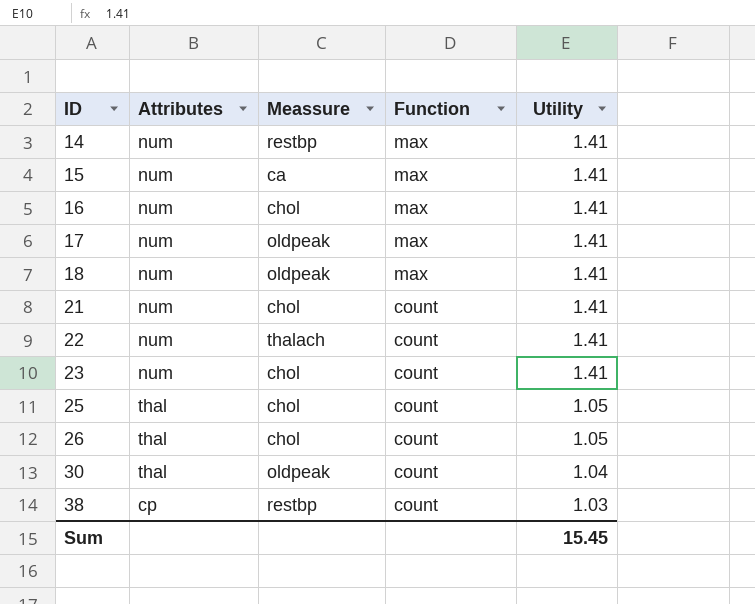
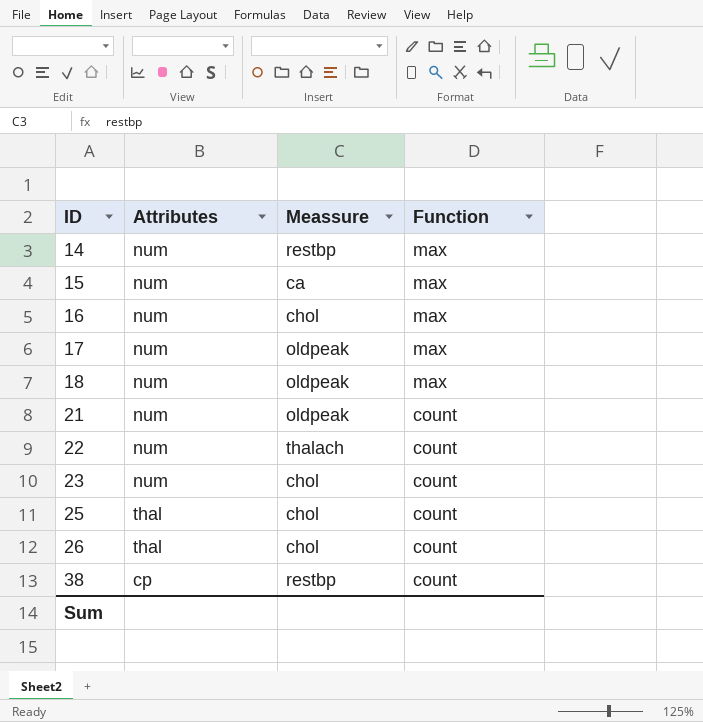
column Utility | position: 5 -> none
row 30: thal | oldpeak | count | 1.04 -> none
21 | Meassure: chol -> oldpeak

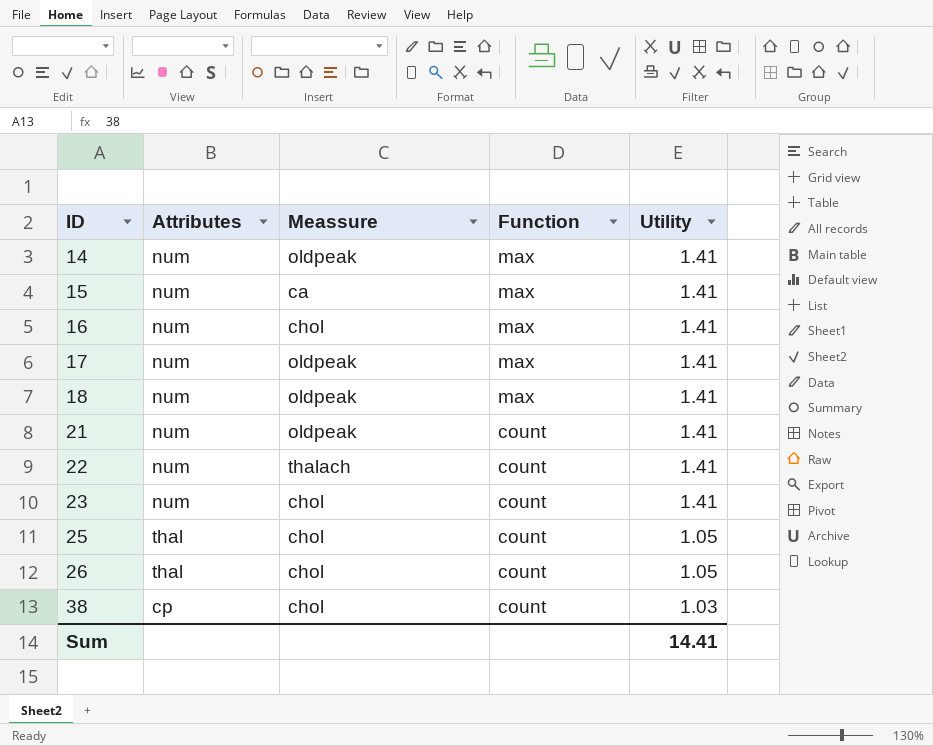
column Utility | position: none -> 5
14 | Meassure: restbp -> oldpeak
38 | Meassure: restbp -> chol

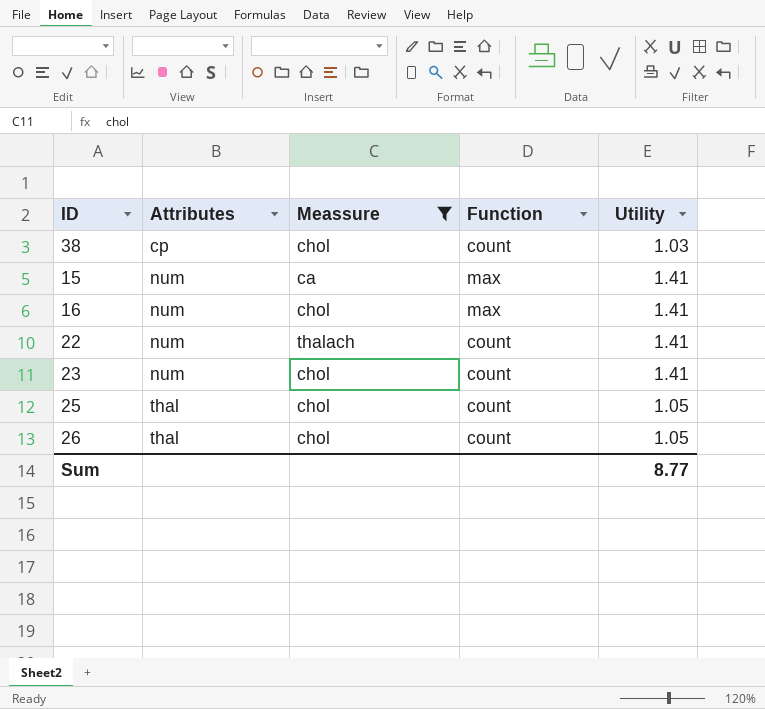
filter: none -> Meassure != oldpeak
row order: ID ascending -> Attributes ascending
Sum | Utility: 14.41 -> 8.77

